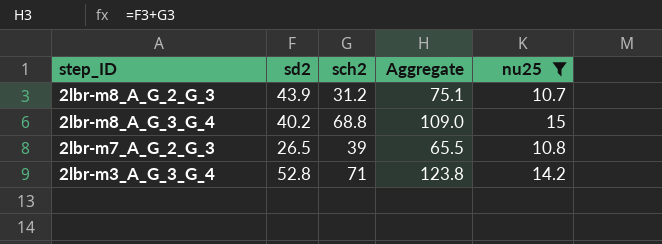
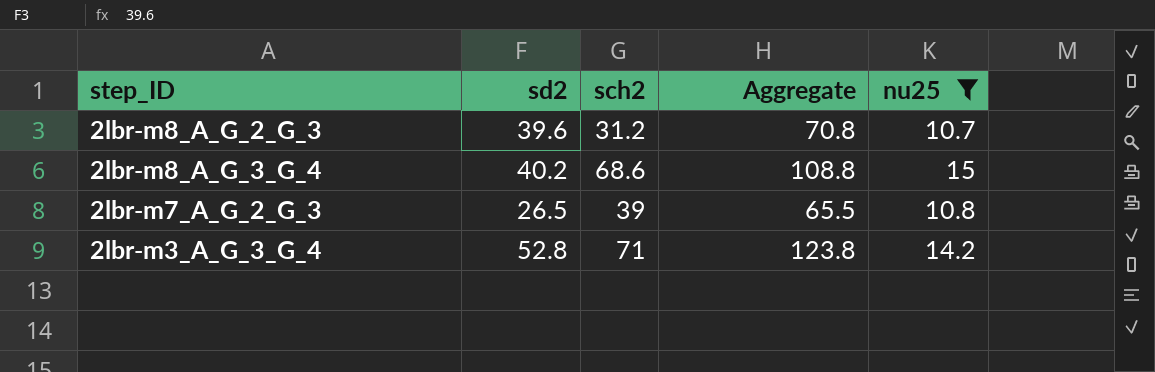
2lbr-m8_A_G_2_G_3 | sd2: 43.9 -> 39.6
2lbr-m8_A_G_2_G_3 | Aggregate: 75.1 -> 70.8
2lbr-m8_A_G_3_G_4 | sch2: 68.8 -> 68.6
2lbr-m8_A_G_3_G_4 | Aggregate: 109.0 -> 108.8

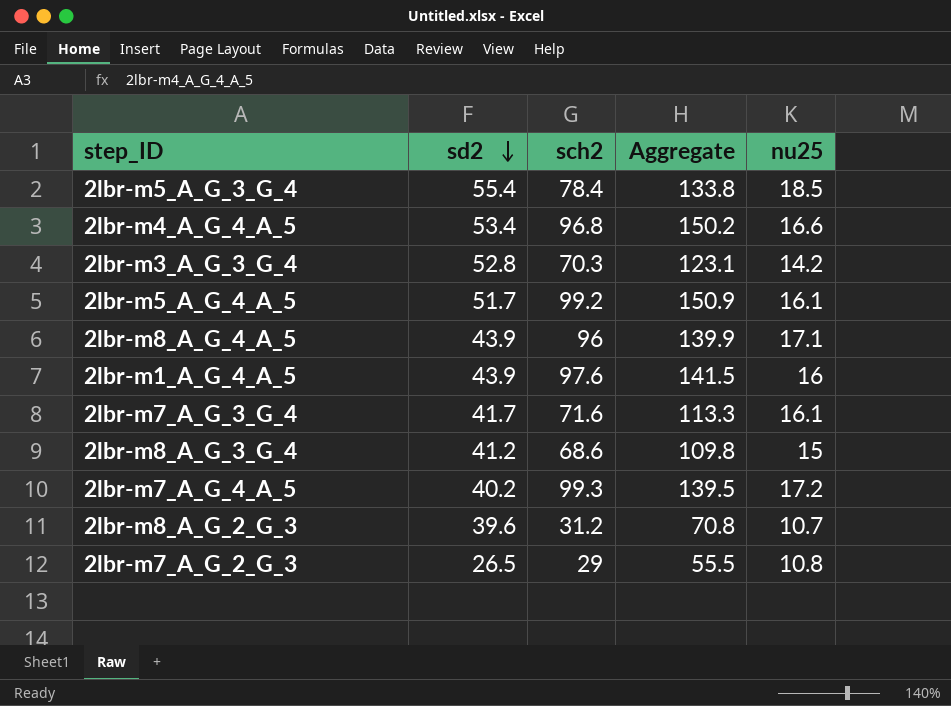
filter: nu25 <= 15 -> none
row order: none -> sd2 descending
2lbr-m3_A_G_3_G_4 | sch2: 71 -> 70.3
2lbr-m3_A_G_3_G_4 | Aggregate: 123.8 -> 123.1
2lbr-m8_A_G_3_G_4 | sd2: 40.2 -> 41.2
2lbr-m8_A_G_3_G_4 | Aggregate: 108.8 -> 109.8
2lbr-m7_A_G_2_G_3 | sch2: 39 -> 29
2lbr-m7_A_G_2_G_3 | Aggregate: 65.5 -> 55.5

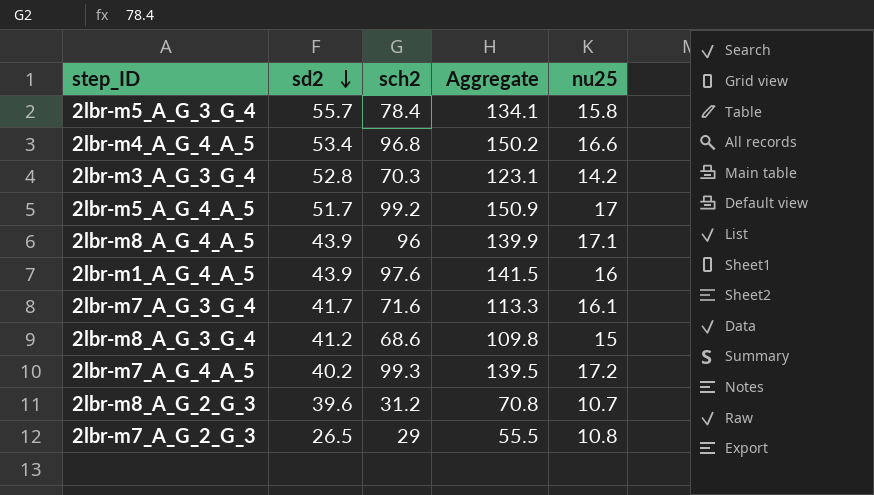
2lbr-m5_A_G_3_G_4 | sd2: 55.4 -> 55.7
2lbr-m5_A_G_3_G_4 | Aggregate: 133.8 -> 134.1
2lbr-m5_A_G_3_G_4 | nu25: 18.5 -> 15.8
2lbr-m5_A_G_4_A_5 | nu25: 16.1 -> 17

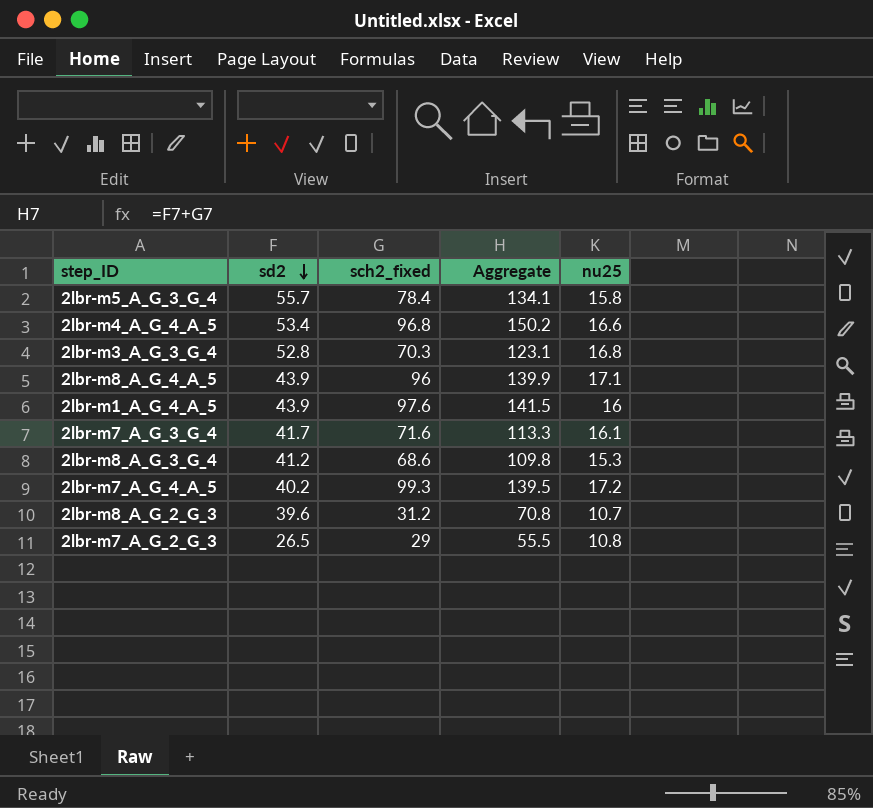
column name: sch2 -> sch2_fixed
row 2lbr-m5_A_G_4_A_5: 51.7 | 99.2 | 150.9 | 17 -> none
2lbr-m3_A_G_3_G_4 | nu25: 14.2 -> 16.8
2lbr-m8_A_G_3_G_4 | nu25: 15 -> 15.3

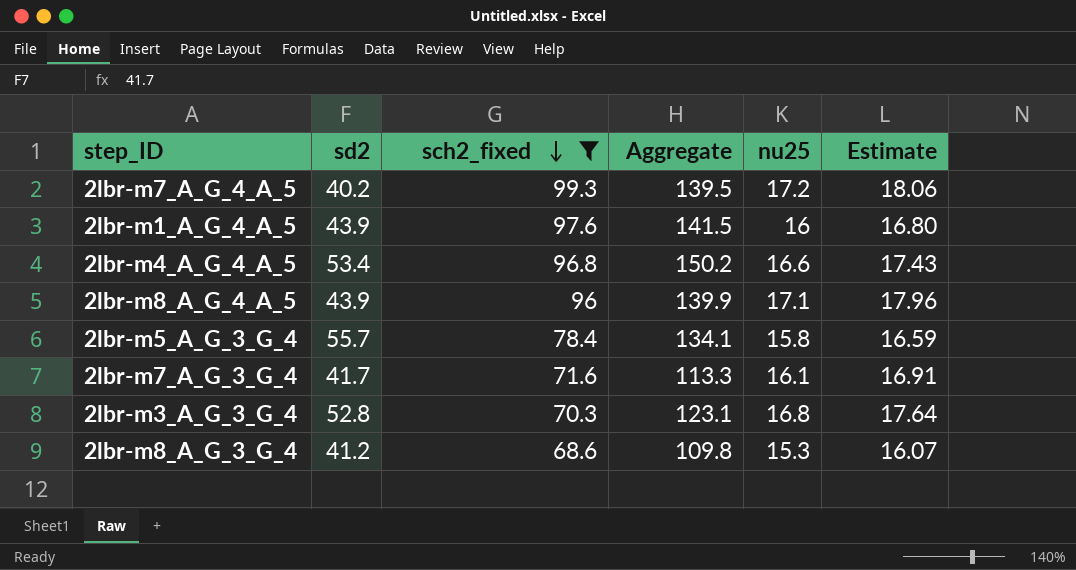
filter: none -> sch2_fixed >= 68.6
row order: sd2 descending -> sch2_fixed descending
column Estimate | formula: none -> [nu25] * 1.05

